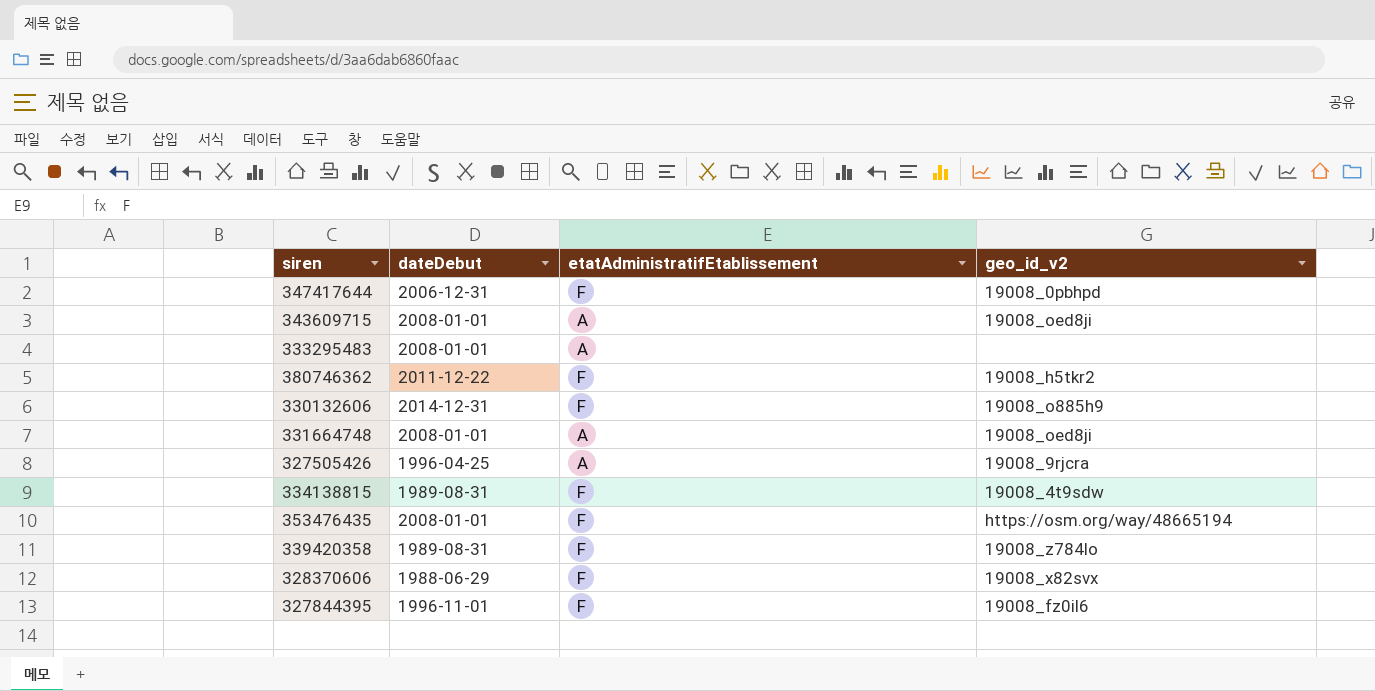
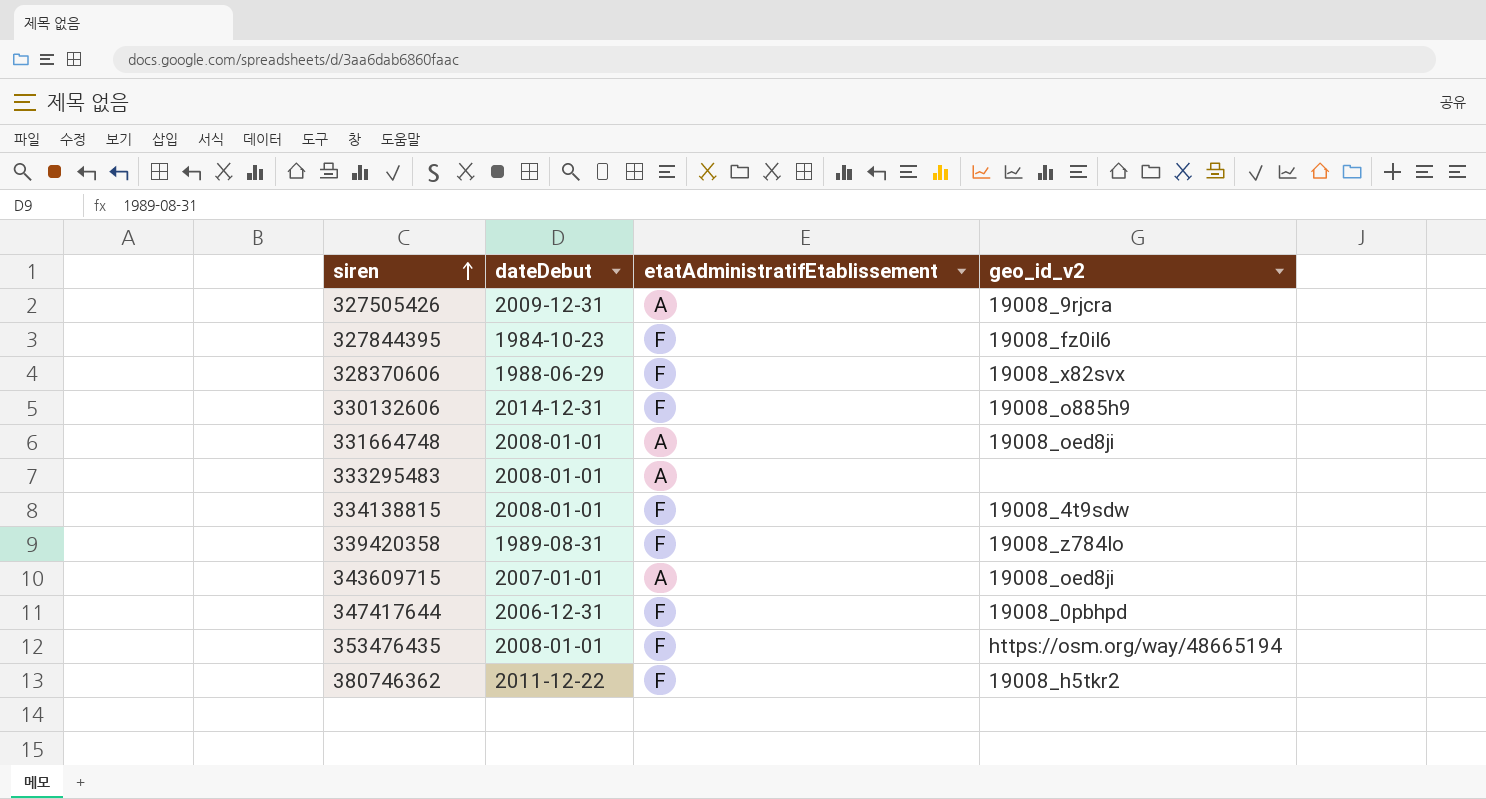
row order: none -> siren ascending
327505426 | dateDebut: 1996-04-25 -> 2009-12-31
327844395 | dateDebut: 1996-11-01 -> 1984-10-23
334138815 | dateDebut: 1989-08-31 -> 2008-01-01
343609715 | dateDebut: 2008-01-01 -> 2007-01-01

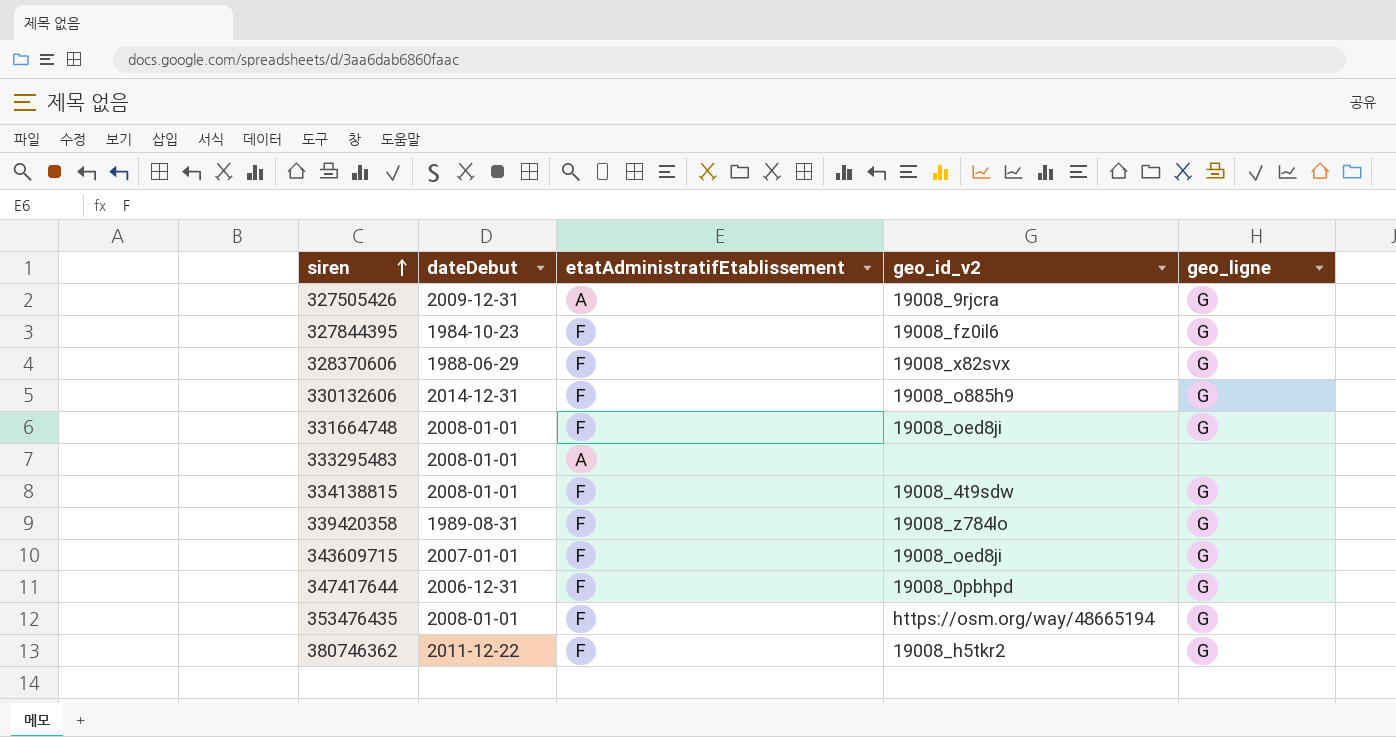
column geo_ligne | position: none -> 5
331664748 | etatAdministratifEtablissement: A -> F
343609715 | etatAdministratifEtablissement: A -> F

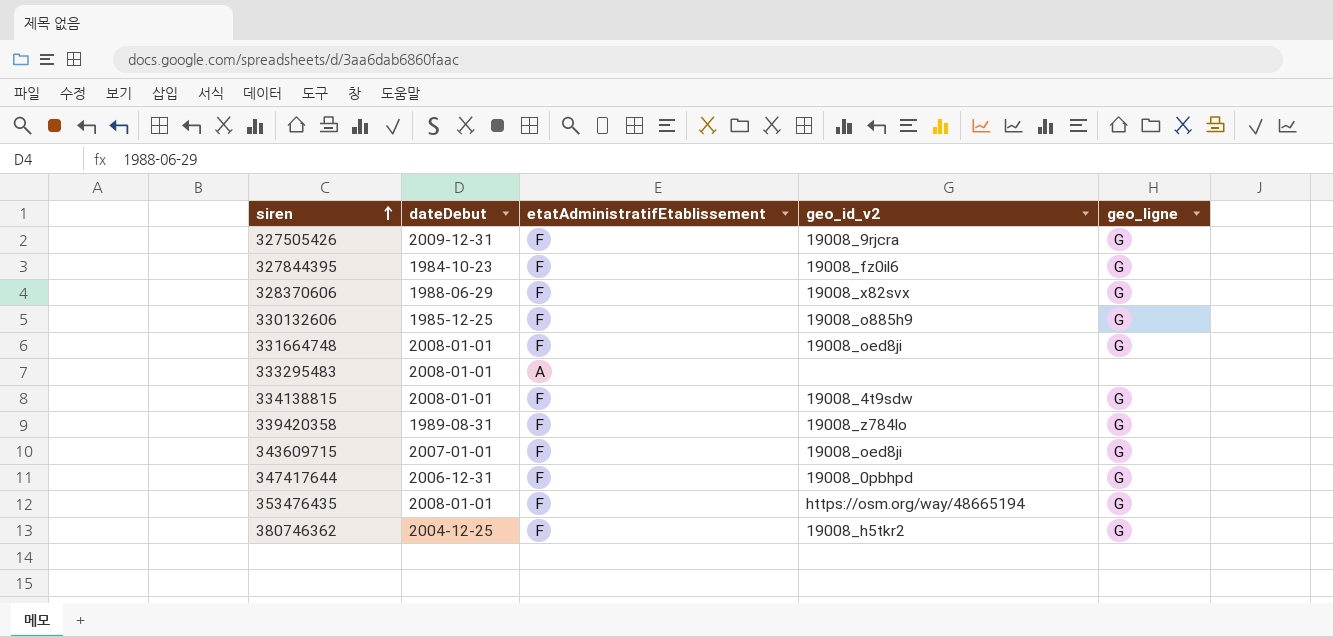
327505426 | etatAdministratifEtablissement: A -> F
330132606 | dateDebut: 2014-12-31 -> 1985-12-25
380746362 | dateDebut: 2011-12-22 -> 2004-12-25

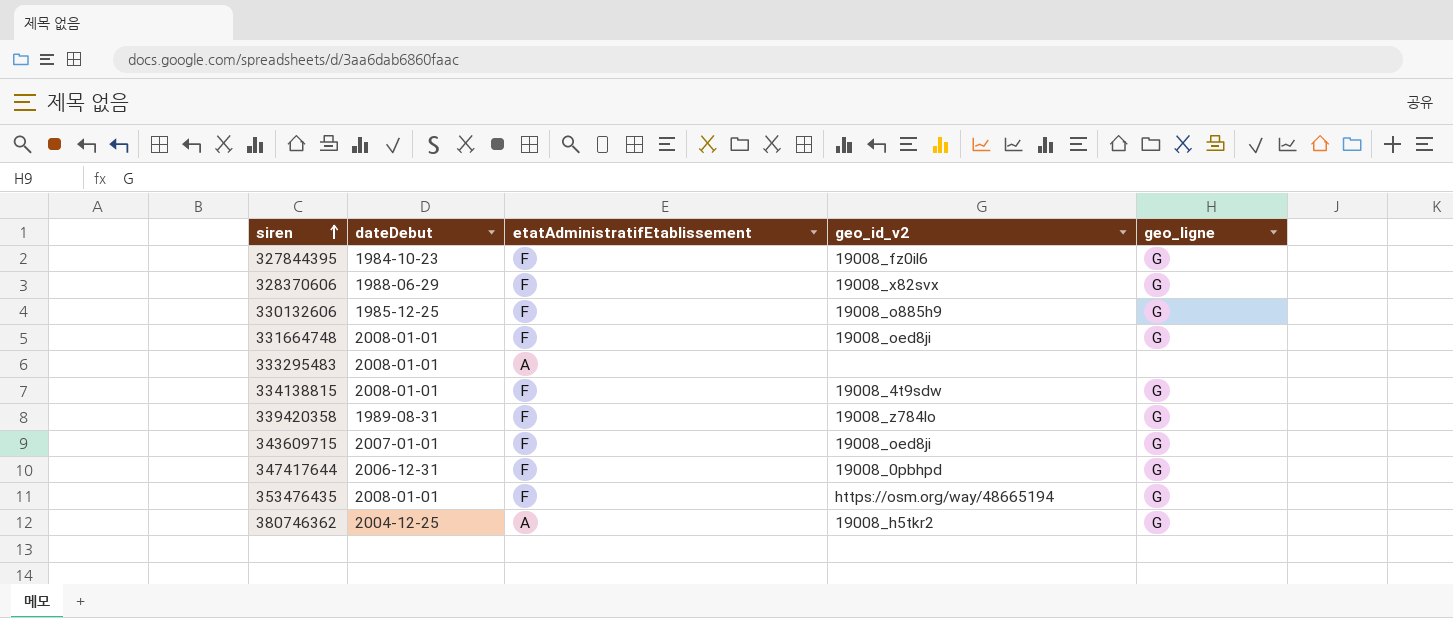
row 327505426: 2009-12-31 | F | 19008_9rjcra | G -> none
380746362 | etatAdministratifEtablissement: F -> A

